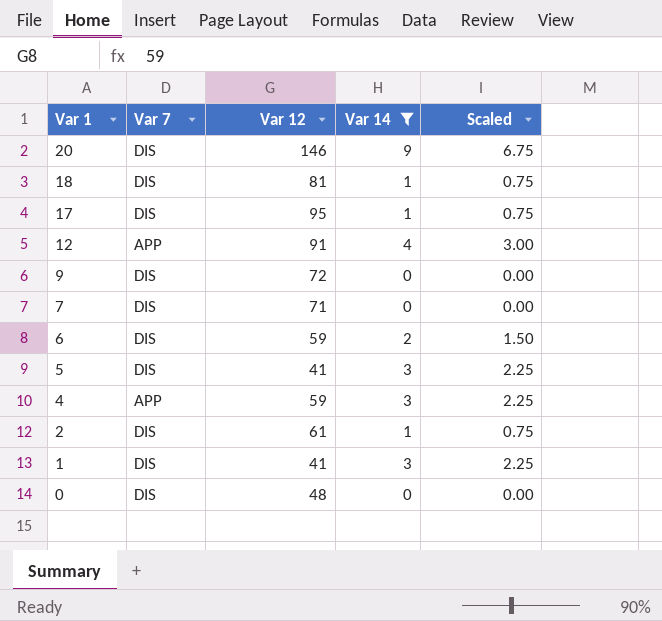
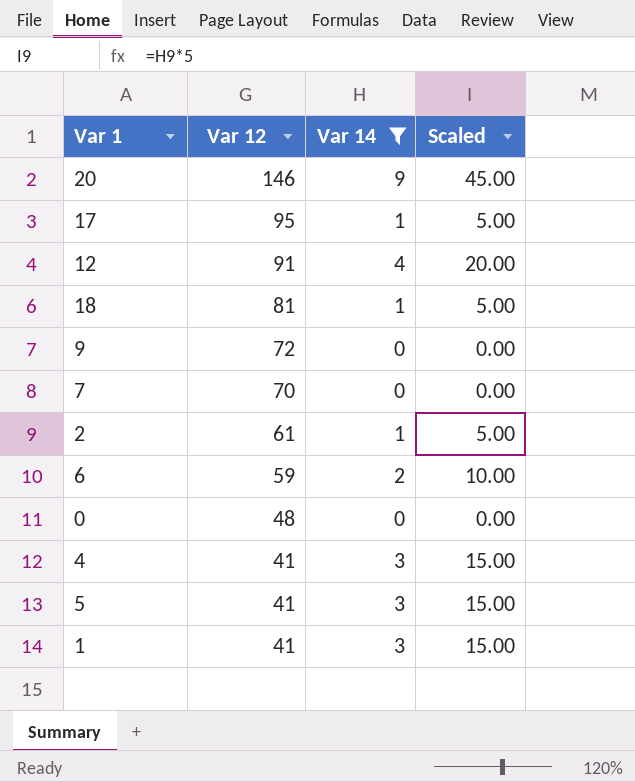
row order: Var 1 descending -> Var 12 descending
column Var 7 | position: 2 -> none
column Scaled | formula: [Var 14] * 0.75 -> [Var 14] * 5
7 | Var 12: 71 -> 70
4 | Var 12: 59 -> 41

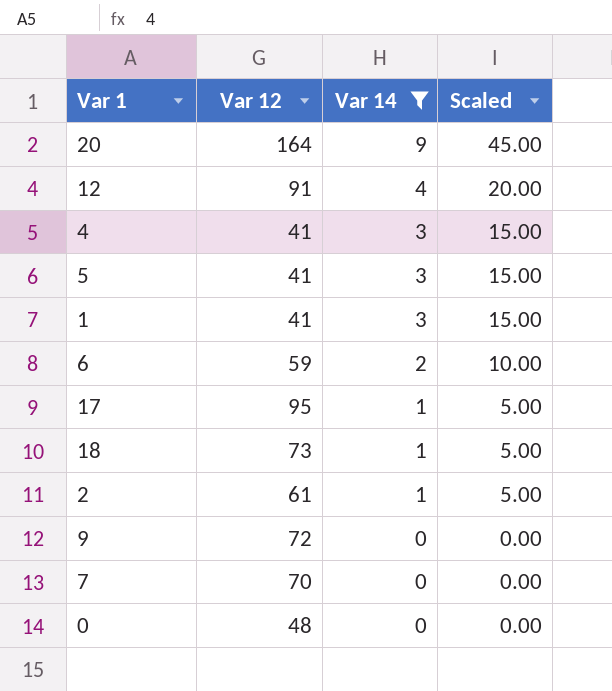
row order: Var 12 descending -> Var 14 descending
20 | Var 12: 146 -> 164
18 | Var 12: 81 -> 73

